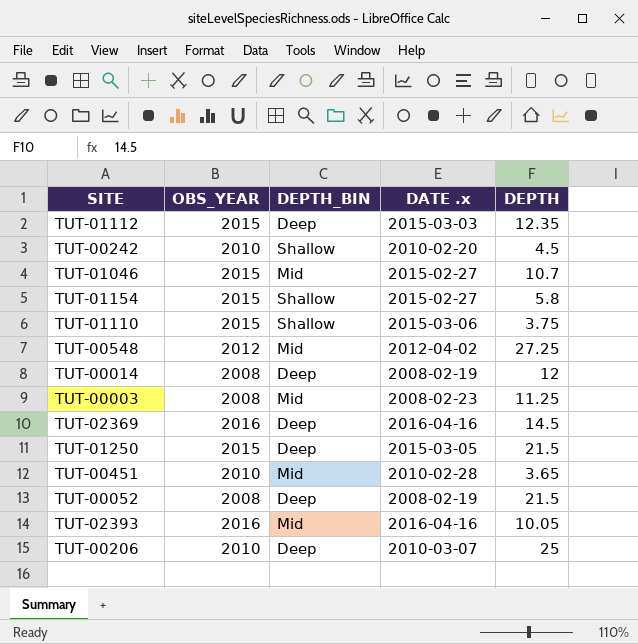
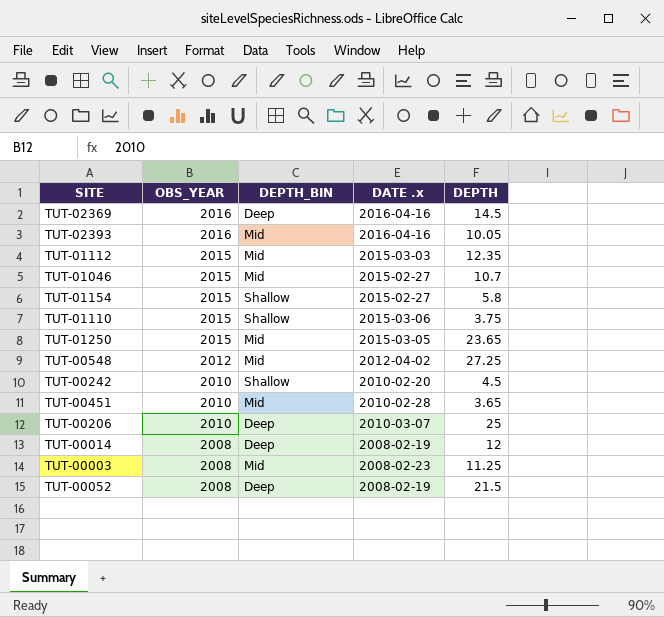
row order: none -> OBS_YEAR descending
TUT-01112 | DEPTH_BIN: Deep -> Mid
TUT-01250 | DEPTH_BIN: Deep -> Mid
TUT-01250 | DEPTH: 21.5 -> 23.65

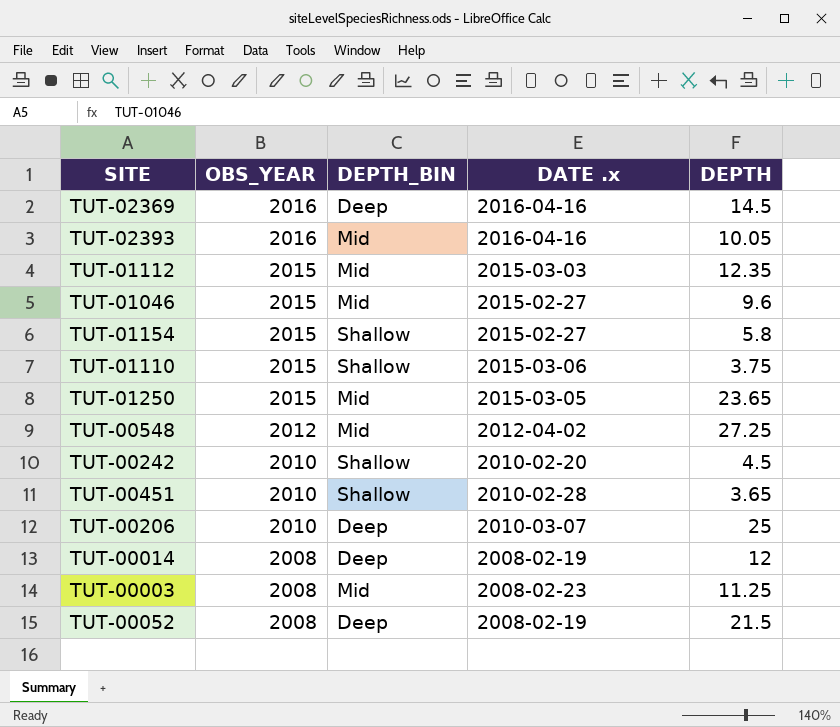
TUT-01046 | DEPTH: 10.7 -> 9.6
TUT-00451 | DEPTH_BIN: Mid -> Shallow

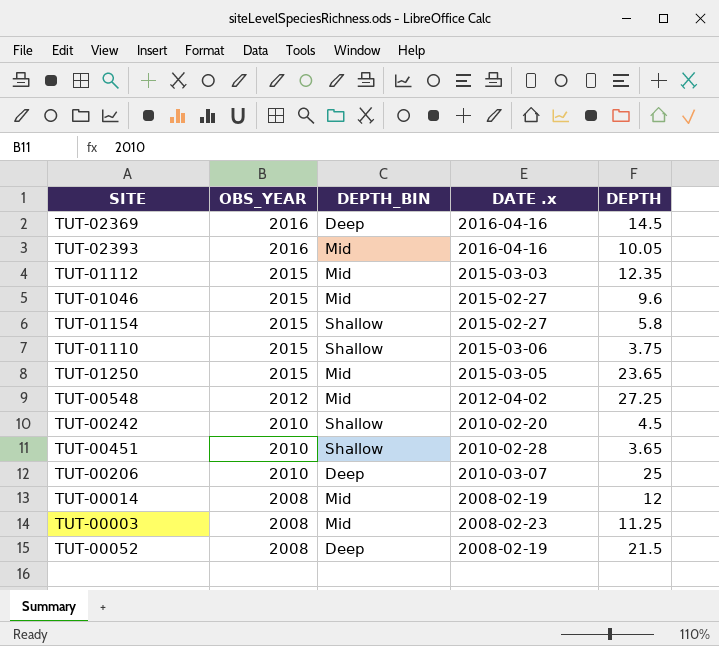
TUT-00014 | DEPTH_BIN: Deep -> Mid

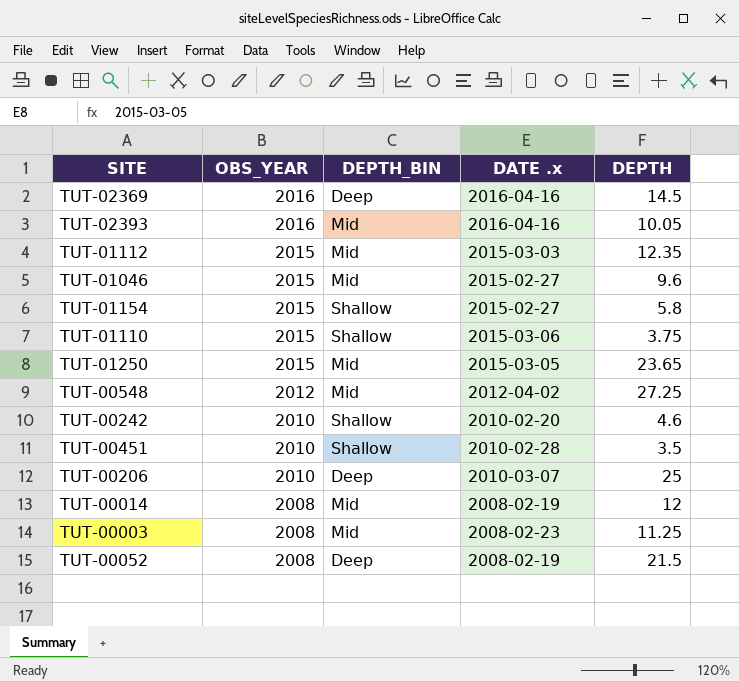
TUT-00242 | DEPTH: 4.5 -> 4.6
TUT-00451 | DEPTH: 3.65 -> 3.5

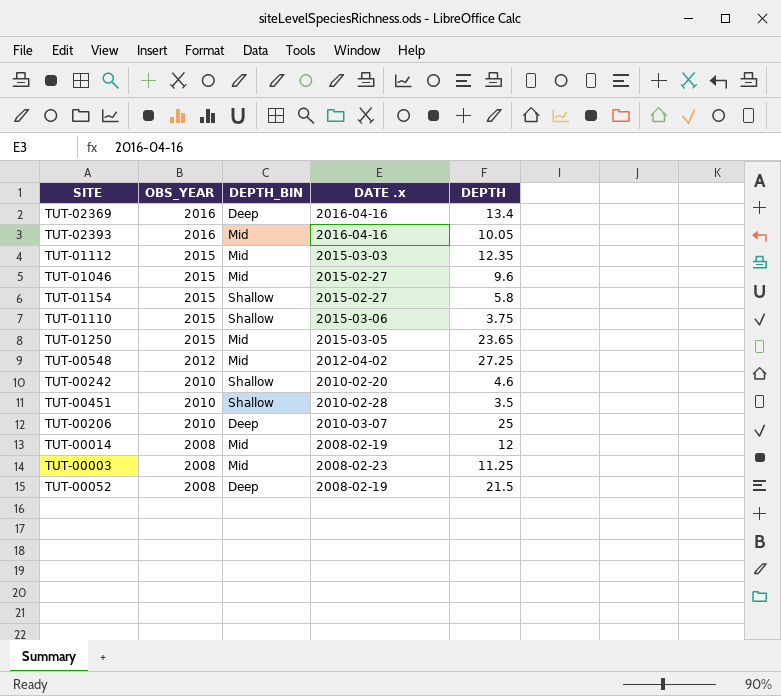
TUT-02369 | DEPTH: 14.5 -> 13.4

